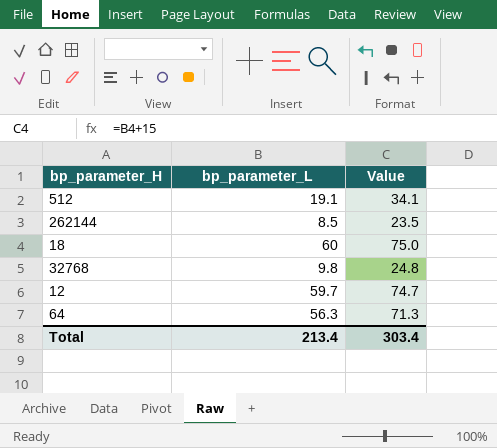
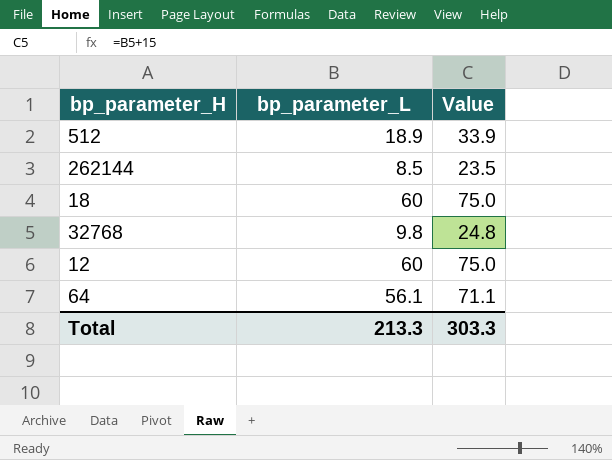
512 | bp_parameter_L: 19.1 -> 18.9
512 | Value: 34.1 -> 33.9
12 | bp_parameter_L: 59.7 -> 60
12 | Value: 74.7 -> 75.0
64 | bp_parameter_L: 56.3 -> 56.1
64 | Value: 71.3 -> 71.1
Total | bp_parameter_L: 213.4 -> 213.3
Total | Value: 303.4 -> 303.3

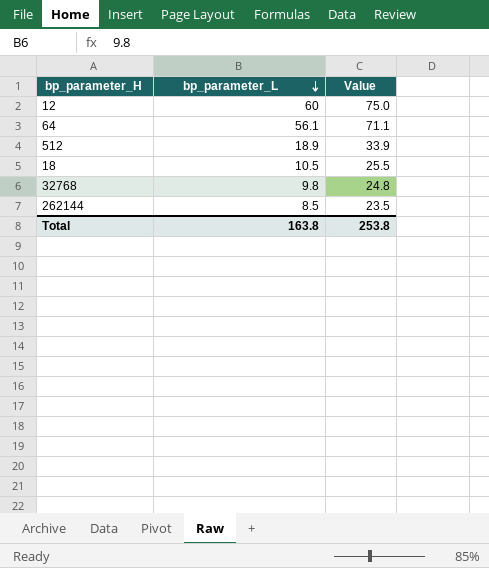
row order: none -> bp_parameter_L descending
18 | bp_parameter_L: 60 -> 10.5
18 | Value: 75.0 -> 25.5
Total | bp_parameter_L: 213.3 -> 163.8
Total | Value: 303.3 -> 253.8

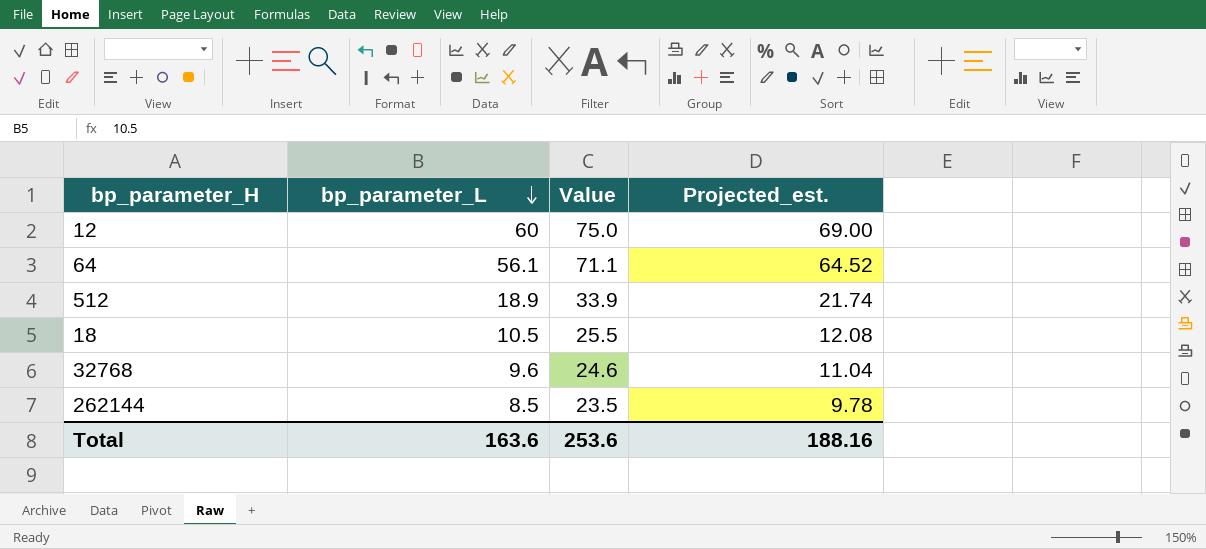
column Projected_est. | formula: none -> [bp_parameter_L] * 1.15
32768 | bp_parameter_L: 9.8 -> 9.6
32768 | Value: 24.8 -> 24.6
Total | bp_parameter_L: 163.8 -> 163.6
Total | Value: 253.8 -> 253.6

